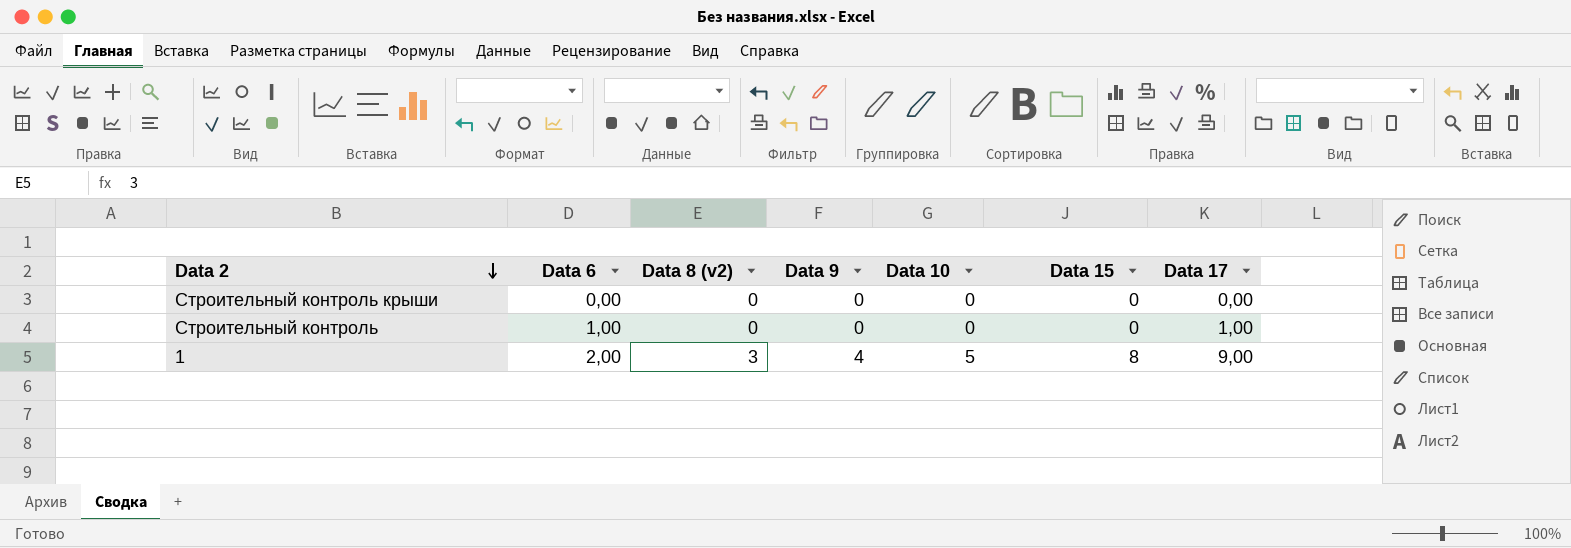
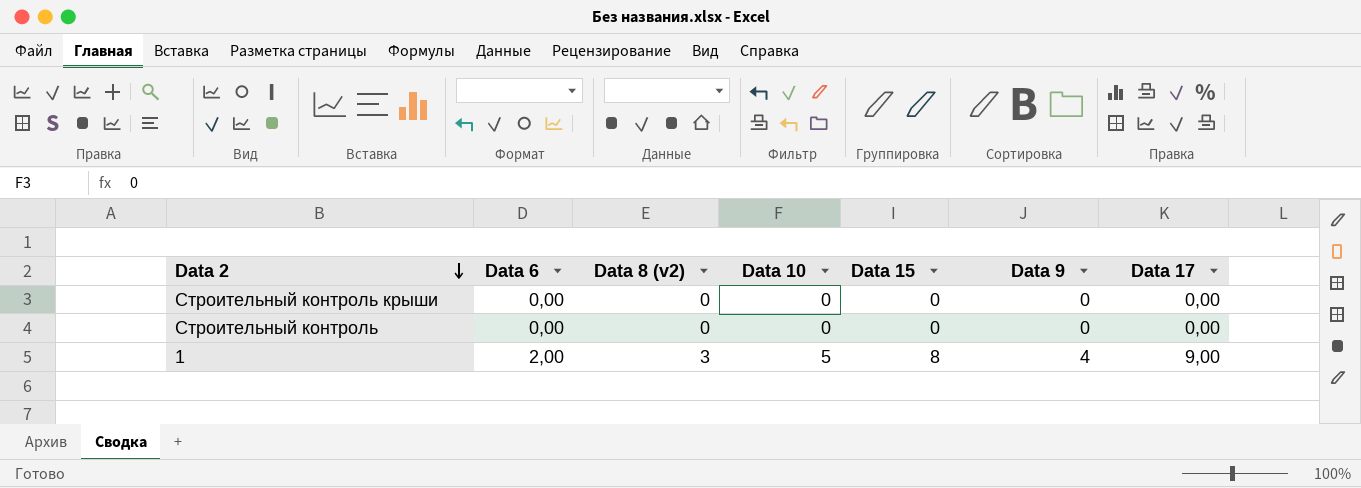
column Data 9 | position: 4 -> 6
Строительный контроль | Data 6: 1,00 -> 0,00
Строительный контроль | Data 17: 1,00 -> 0,00

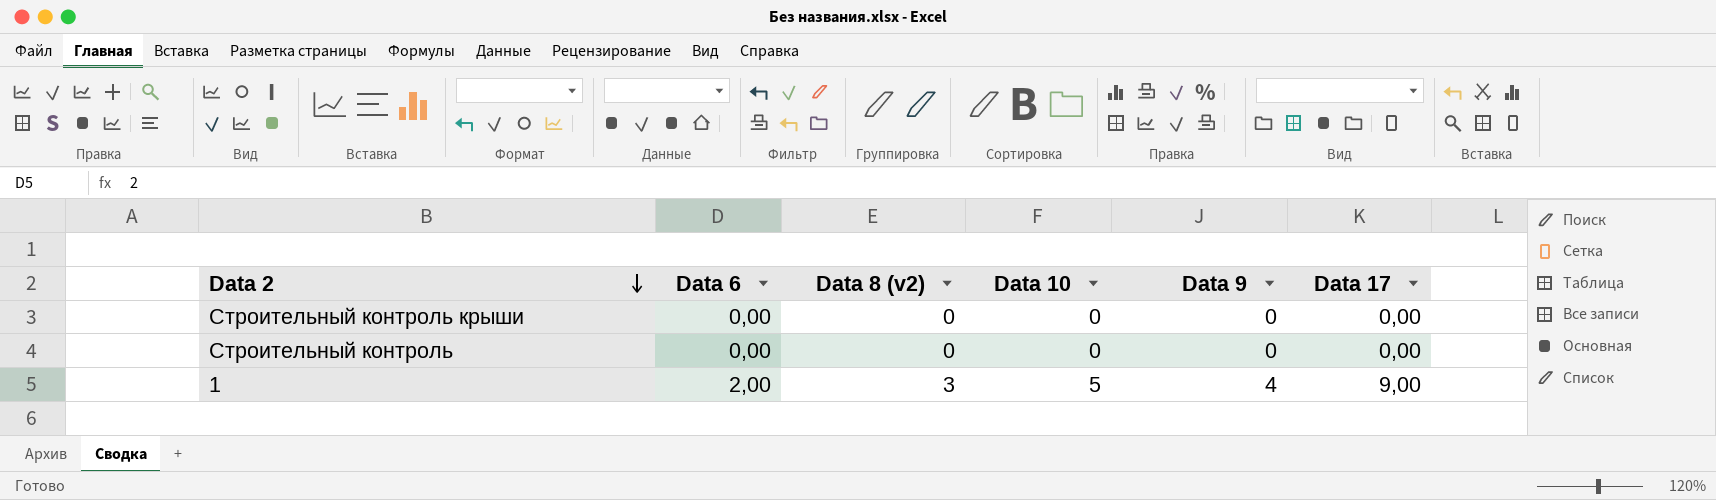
column Data 15 | position: 5 -> none

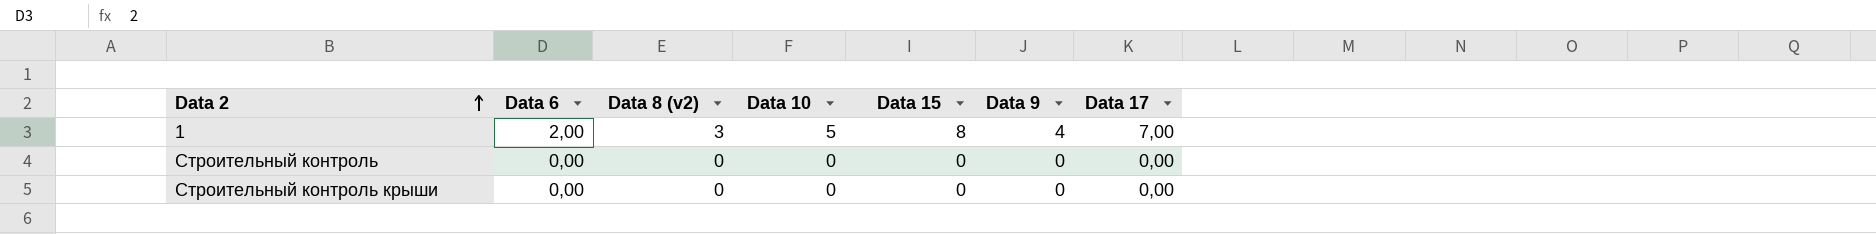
row order: Data 2 descending -> Data 2 ascending
column Data 15 | position: none -> 5
1 | Data 17: 9,00 -> 7,00

